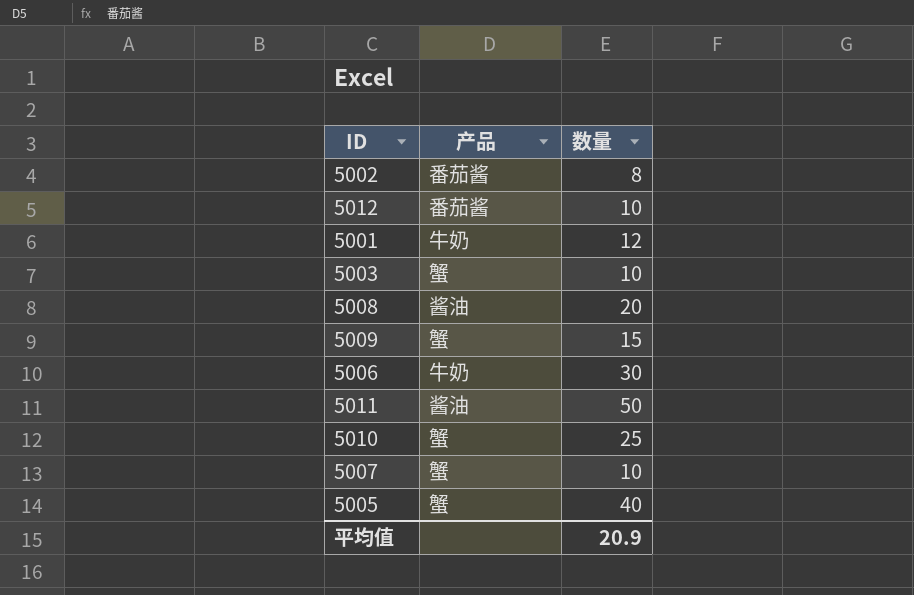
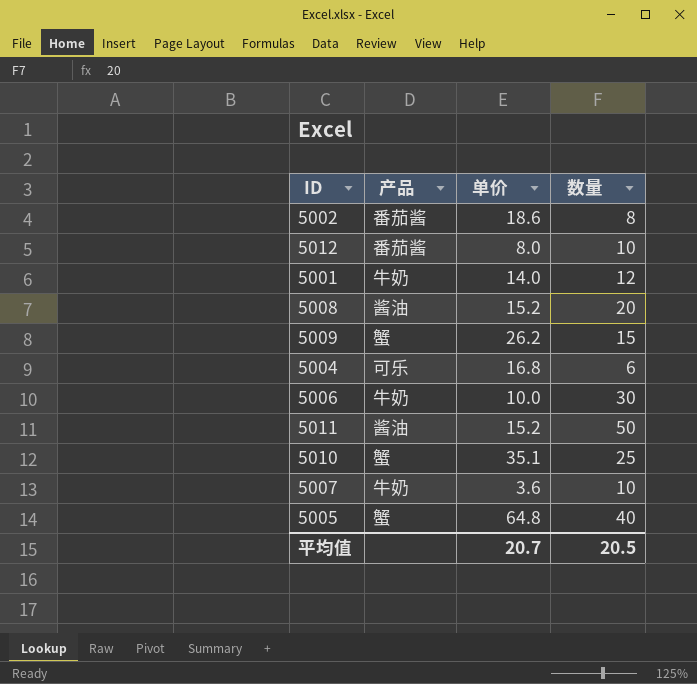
column 单价 | position: none -> 3
row 5003: 蟹 | 10 -> none
row 5004: none -> 可乐 | 16.8 | 6
5007 | 产品: 蟹 -> 牛奶
平均值 | 数量: 20.9 -> 20.5

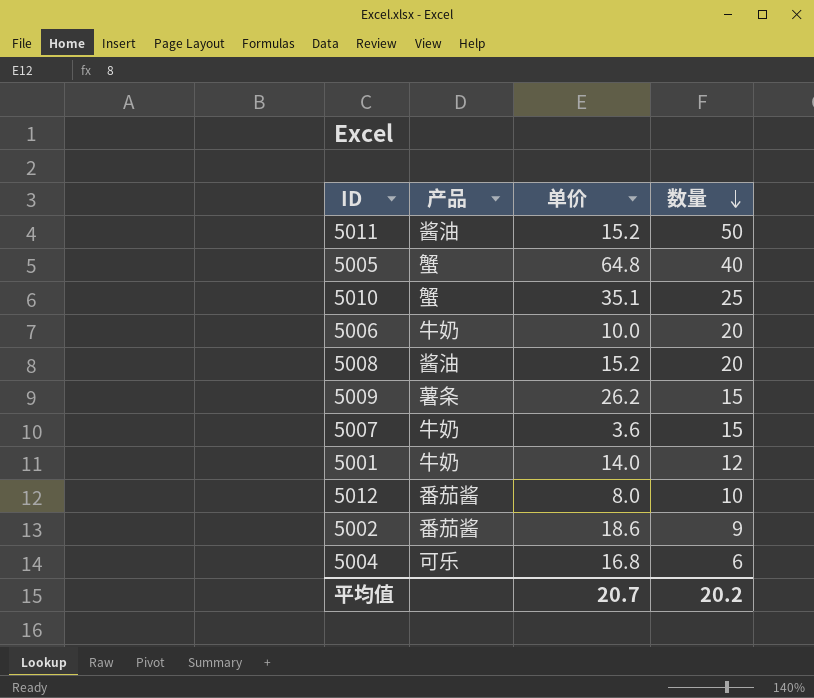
row order: none -> 数量 descending
5006 | 数量: 30 -> 20
5009 | 产品: 蟹 -> 薯条
5007 | 数量: 10 -> 15
5002 | 数量: 8 -> 9
平均值 | 数量: 20.5 -> 20.2

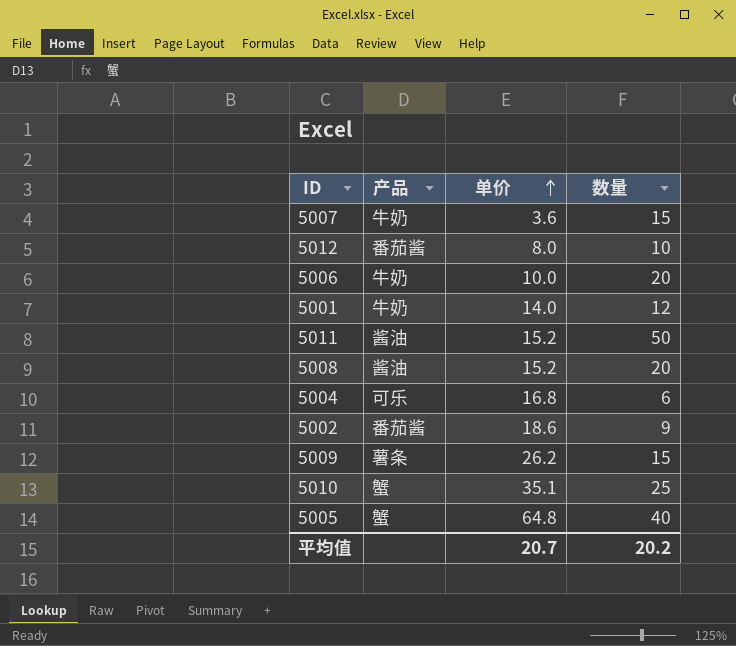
row order: 数量 descending -> 单价 ascending

